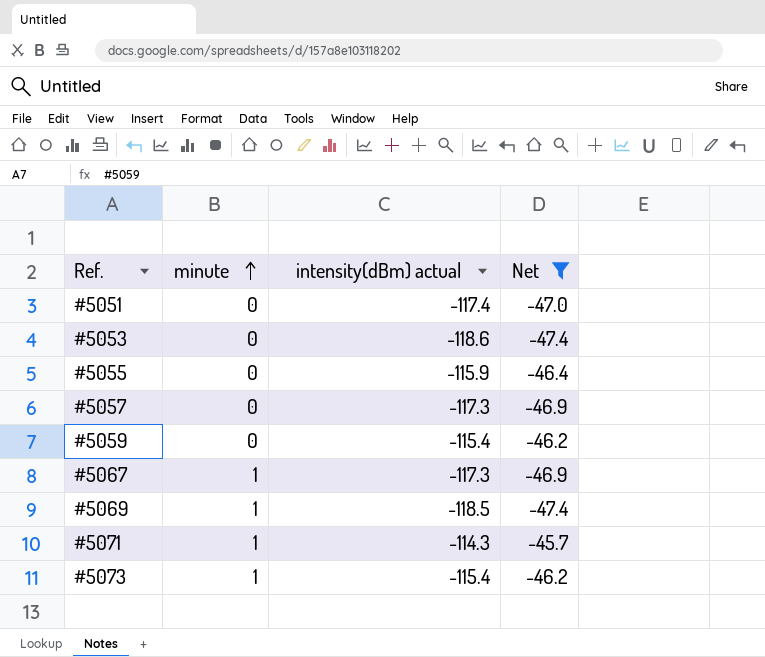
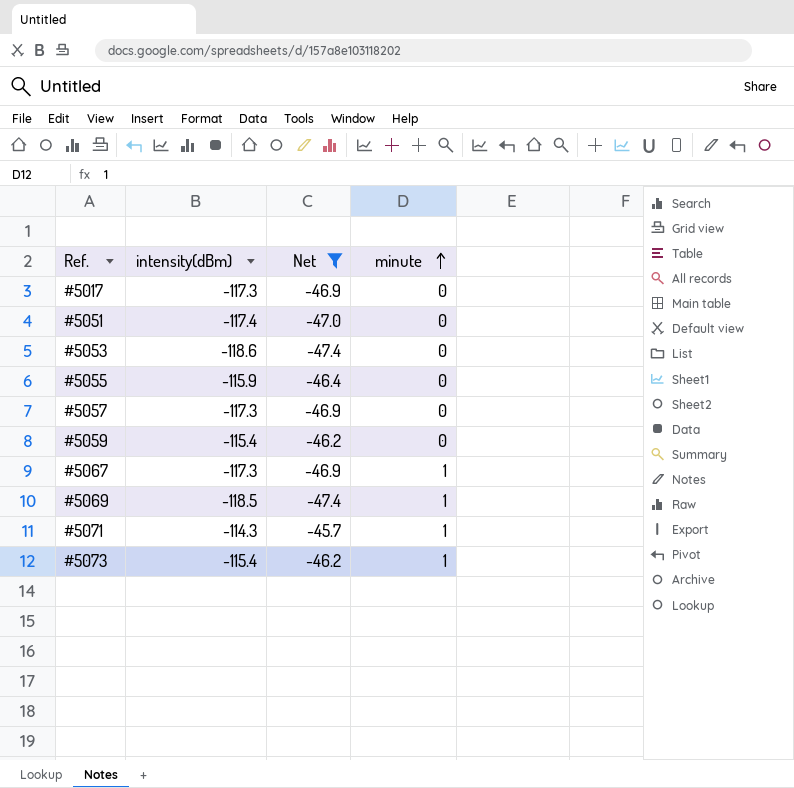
column name: intensity(dBm) actual -> intensity(dBm)
column minute | position: 2 -> 4
row #5017: none -> -117.3 | -46.9 | 0

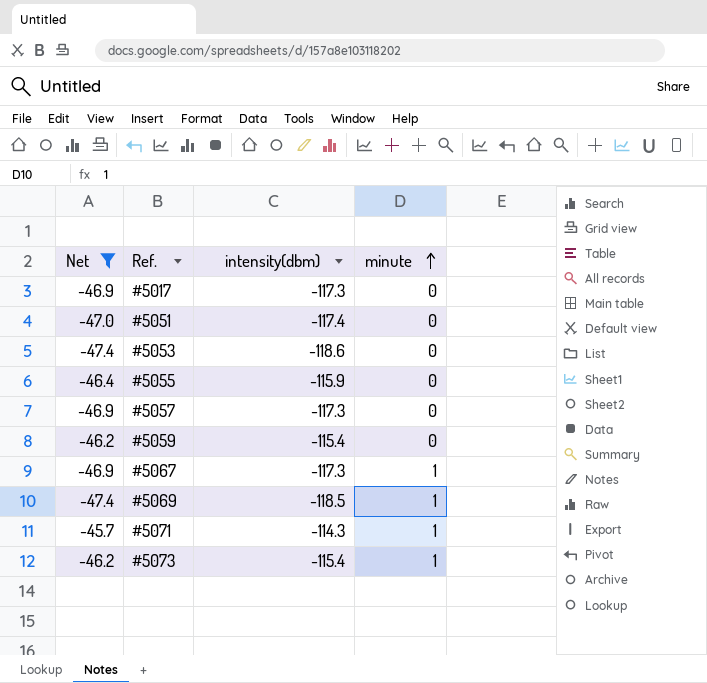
column Net | position: 3 -> 1
column name: intensity(dBm) -> intensity(dbm)

